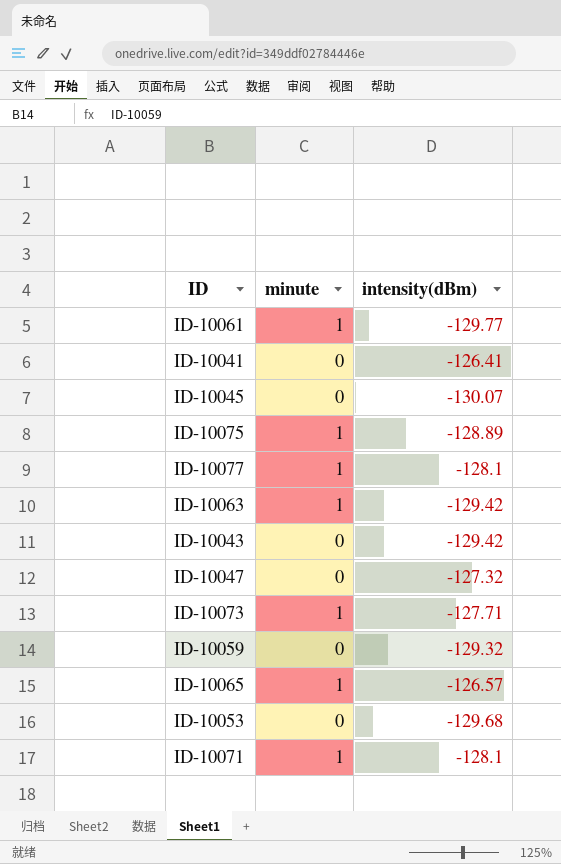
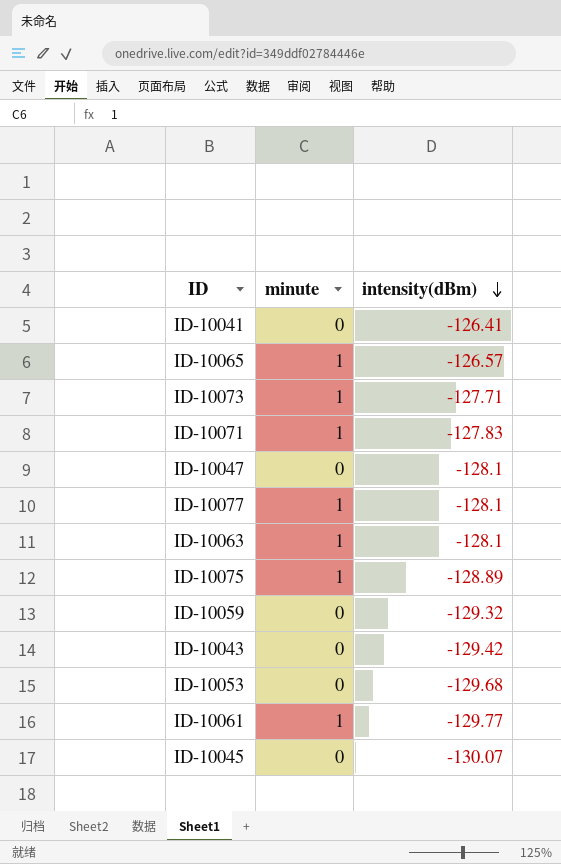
row order: none -> intensity(dBm) descending
ID-10071 | intensity(dBm): -128.1 -> -127.83
ID-10047 | intensity(dBm): -127.32 -> -128.1
ID-10063 | intensity(dBm): -129.42 -> -128.1

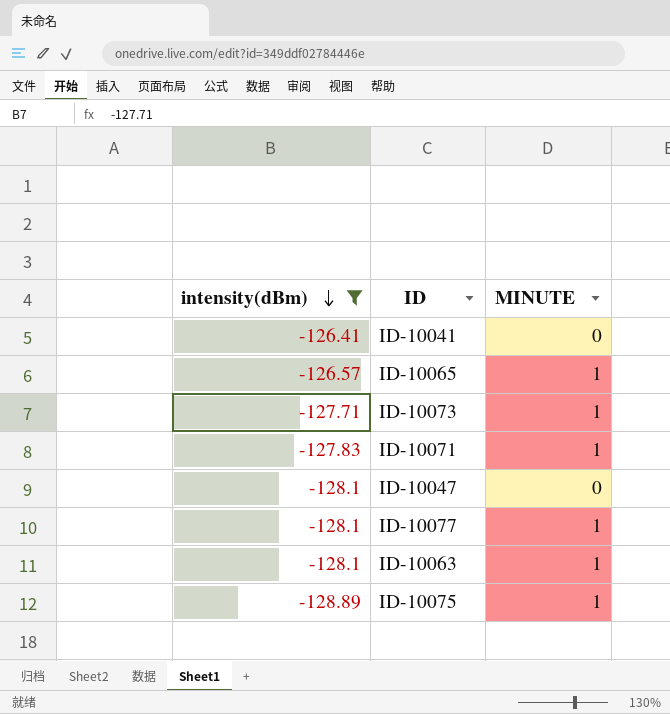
filter: none -> intensity(dBm) >= -128.89
column intensity(dBm) | position: 3 -> 1
column name: minute -> MINUTE

